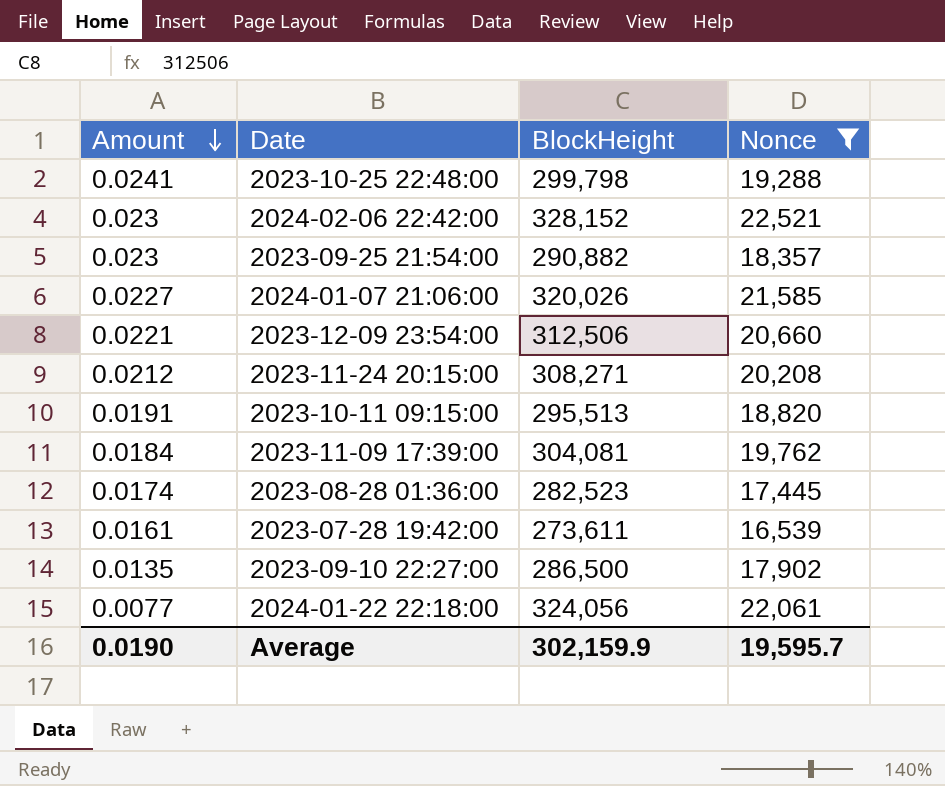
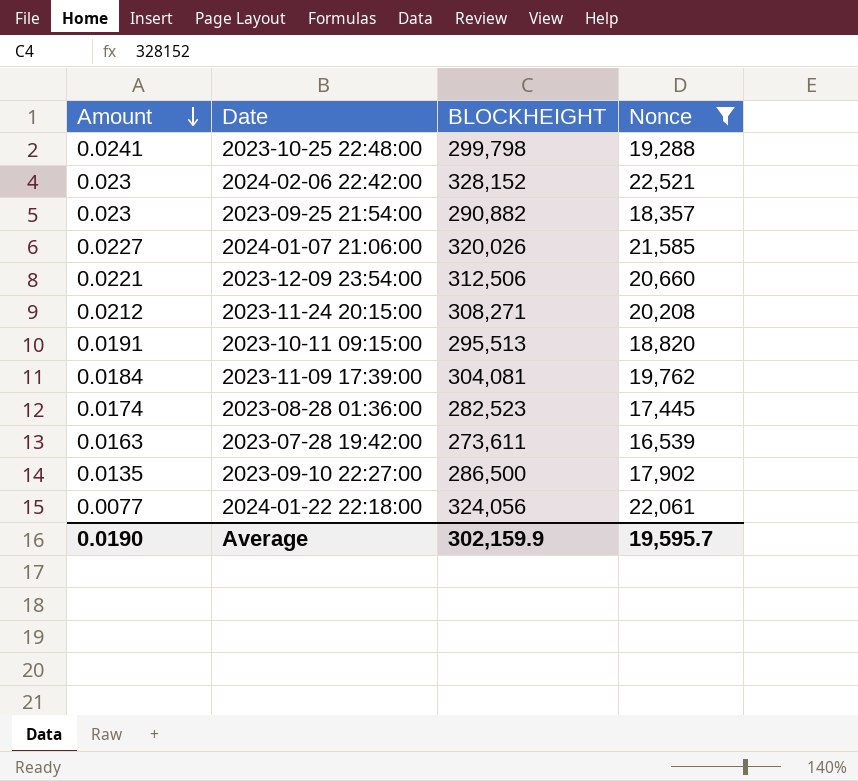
column name: BlockHeight -> BLOCKHEIGHT
2023-07-28 19:42:00 | Amount: 0.0161 -> 0.0163

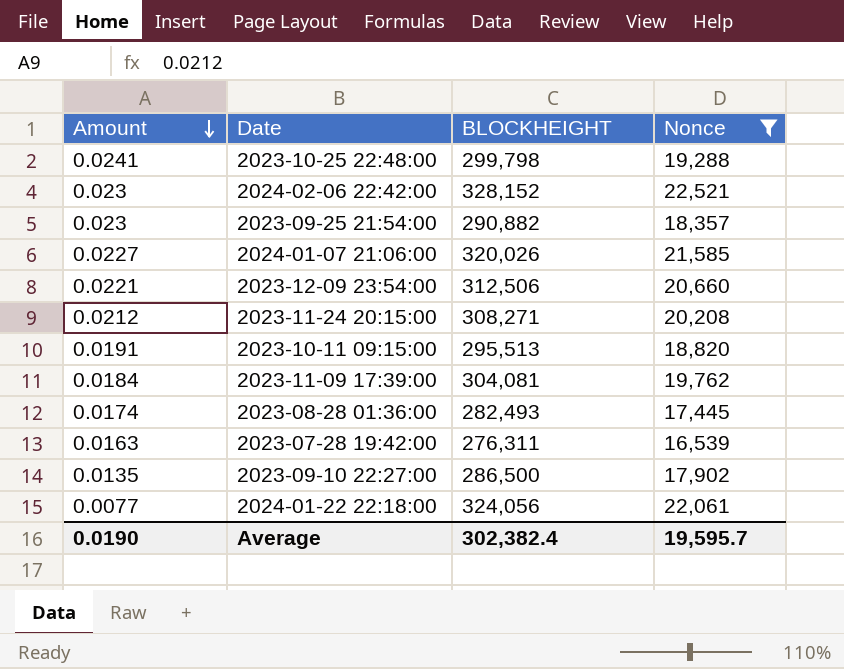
2023-08-28 01:36:00 | BLOCKHEIGHT: 282,523 -> 282,493
2023-07-28 19:42:00 | BLOCKHEIGHT: 273,611 -> 276,311
Average | BLOCKHEIGHT: 302,159.9 -> 302,382.4

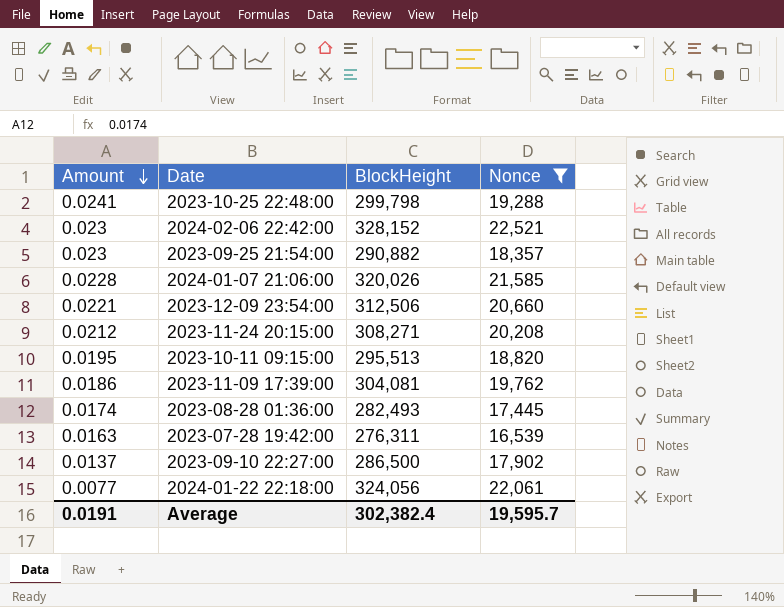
column name: BLOCKHEIGHT -> BlockHeight
2024-01-07 21:06:00 | Amount: 0.0227 -> 0.0228
2023-10-11 09:15:00 | Amount: 0.0191 -> 0.0195
2023-11-09 17:39:00 | Amount: 0.0184 -> 0.0186
2023-09-10 22:27:00 | Amount: 0.0135 -> 0.0137
Average | Amount: 0.0190 -> 0.0191

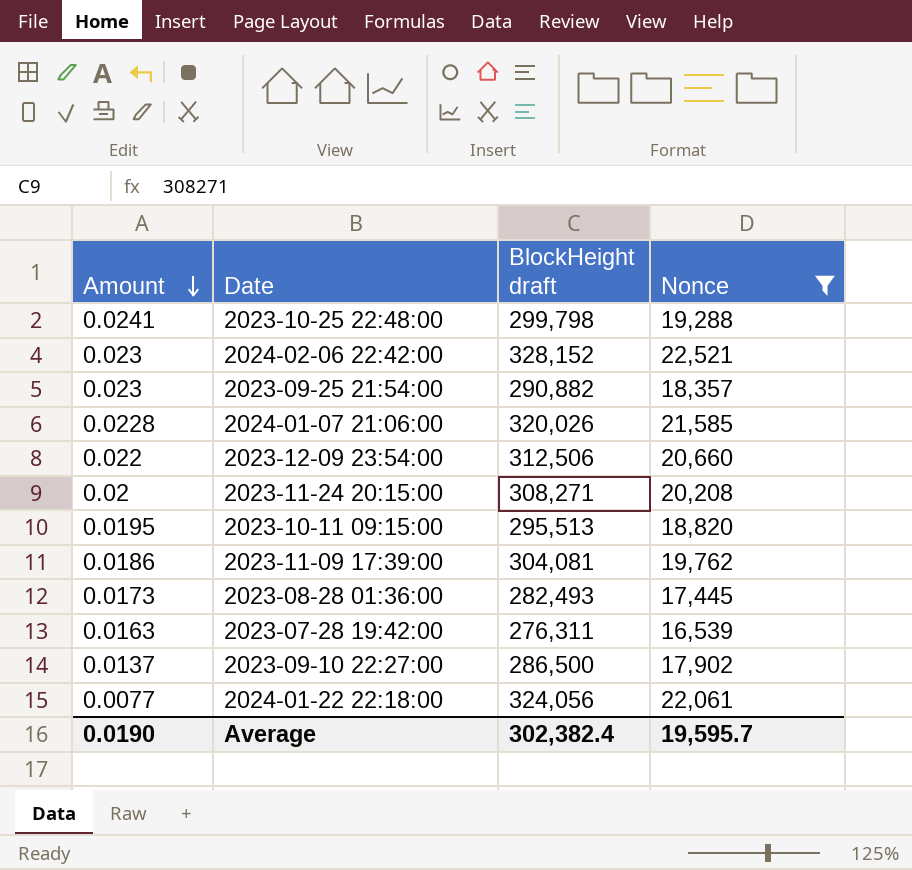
column name: BlockHeight -> BlockHeight draft
2023-12-09 23:54:00 | Amount: 0.0221 -> 0.022
2023-11-24 20:15:00 | Amount: 0.0212 -> 0.02
2023-08-28 01:36:00 | Amount: 0.0174 -> 0.0173
Average | Amount: 0.0191 -> 0.0190

